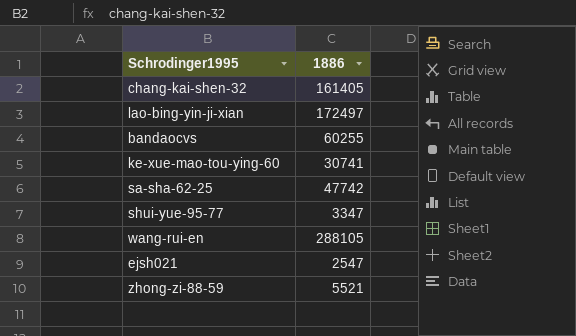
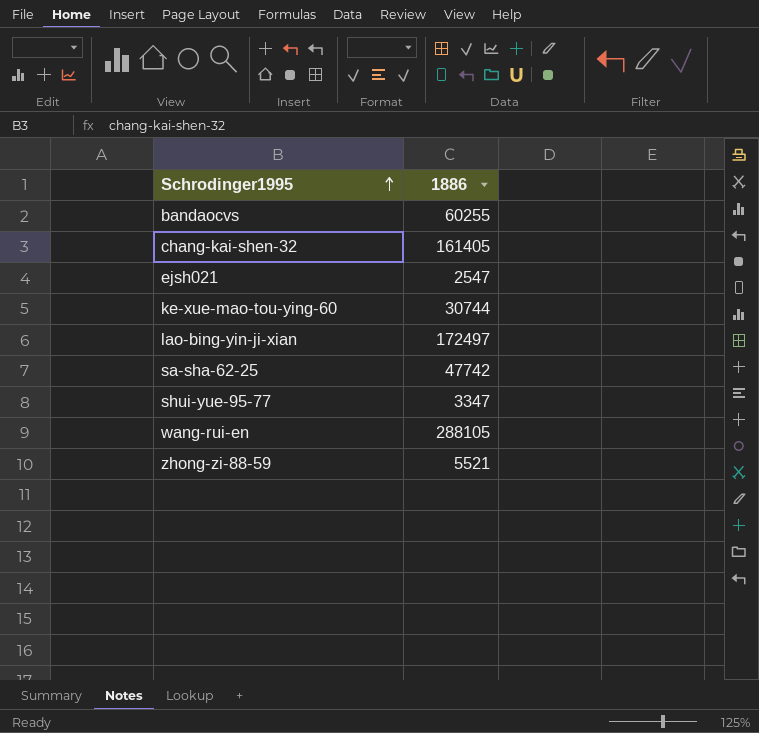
row order: none -> Schrodinger1995 ascending
ke-xue-mao-tou-ying-60 | 1886: 30741 -> 30744

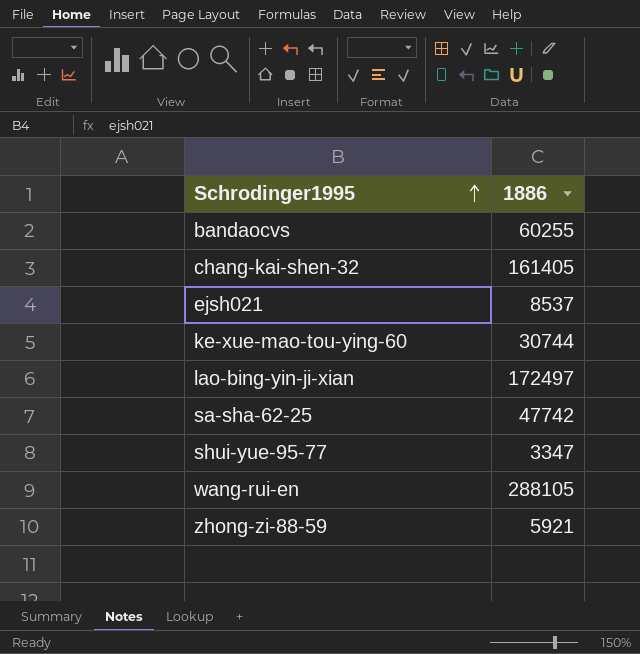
ejsh021 | 1886: 2547 -> 8537
zhong-zi-88-59 | 1886: 5521 -> 5921

